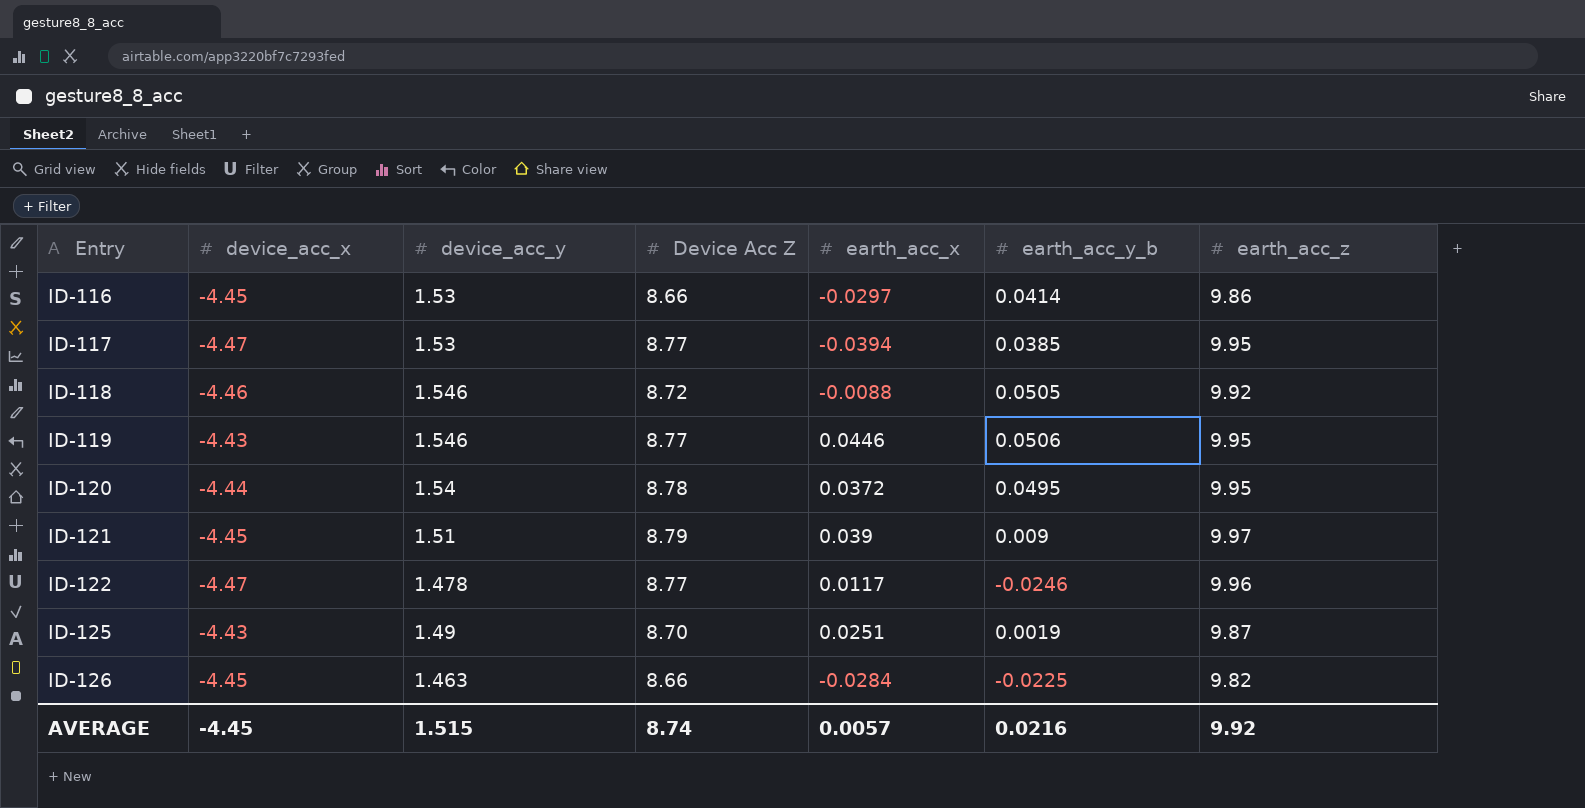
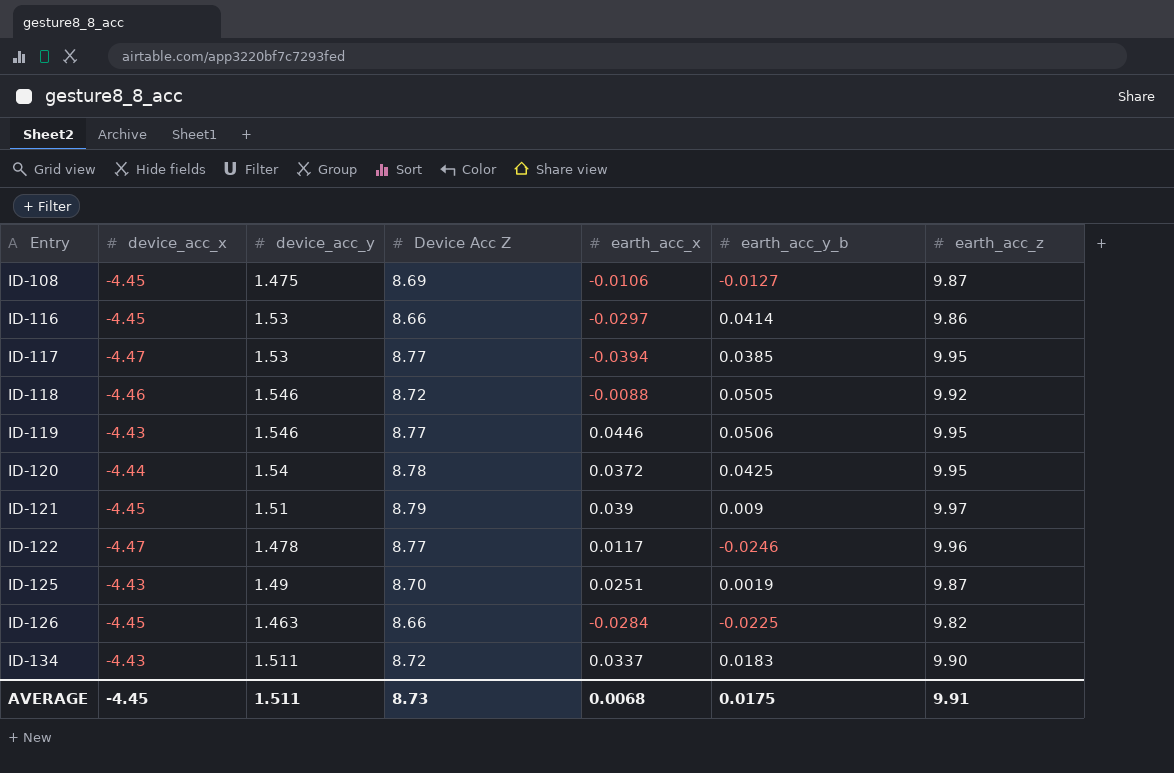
row ID-108: none -> -4.45 | 1.475 | 8.69 | -0.0106 | -0.0127 | 9.87
ID-120 | earth_acc_y_b: 0.0495 -> 0.0425
row ID-134: none -> -4.43 | 1.511 | 8.72 | 0.0337 | 0.0183 | 9.90
AVERAGE | device_acc_y: 1.515 -> 1.511
AVERAGE | Device Acc Z: 8.74 -> 8.73
AVERAGE | earth_acc_x: 0.0057 -> 0.0068
AVERAGE | earth_acc_y_b: 0.0216 -> 0.0175
AVERAGE | earth_acc_z: 9.92 -> 9.91

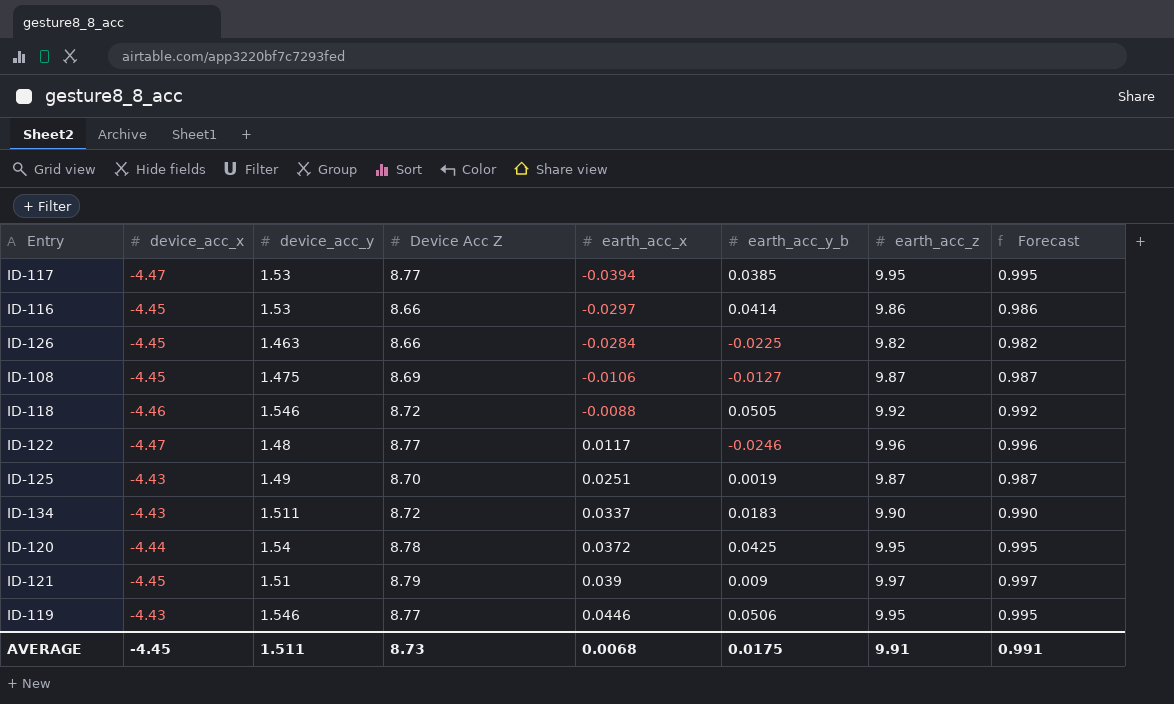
row order: Entry ascending -> earth_acc_x ascending
column Forecast | formula: none -> [earth_acc_z] * 0.1
ID-122 | device_acc_y: 1.478 -> 1.48

